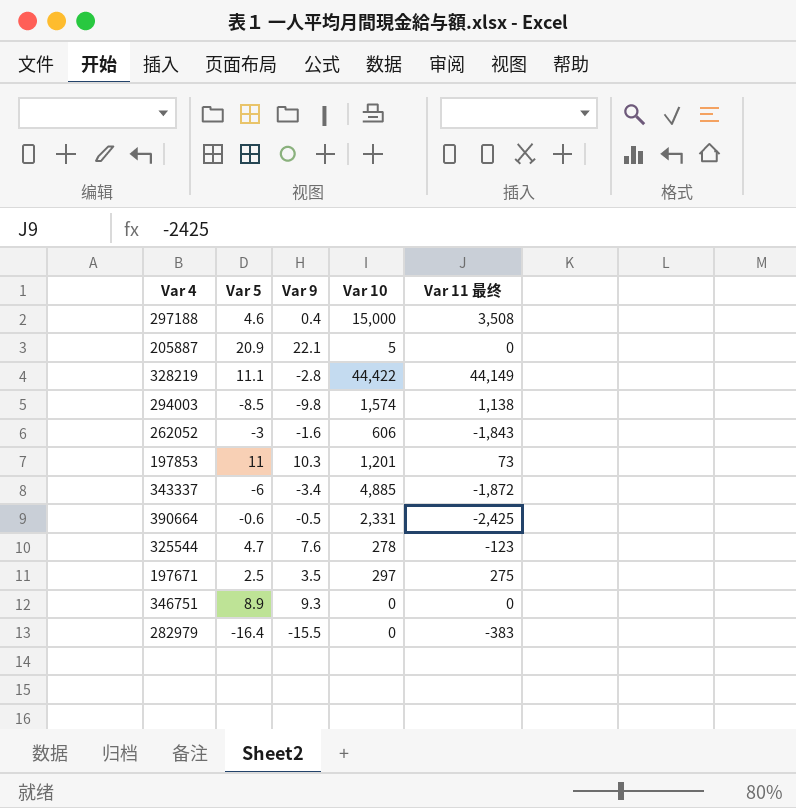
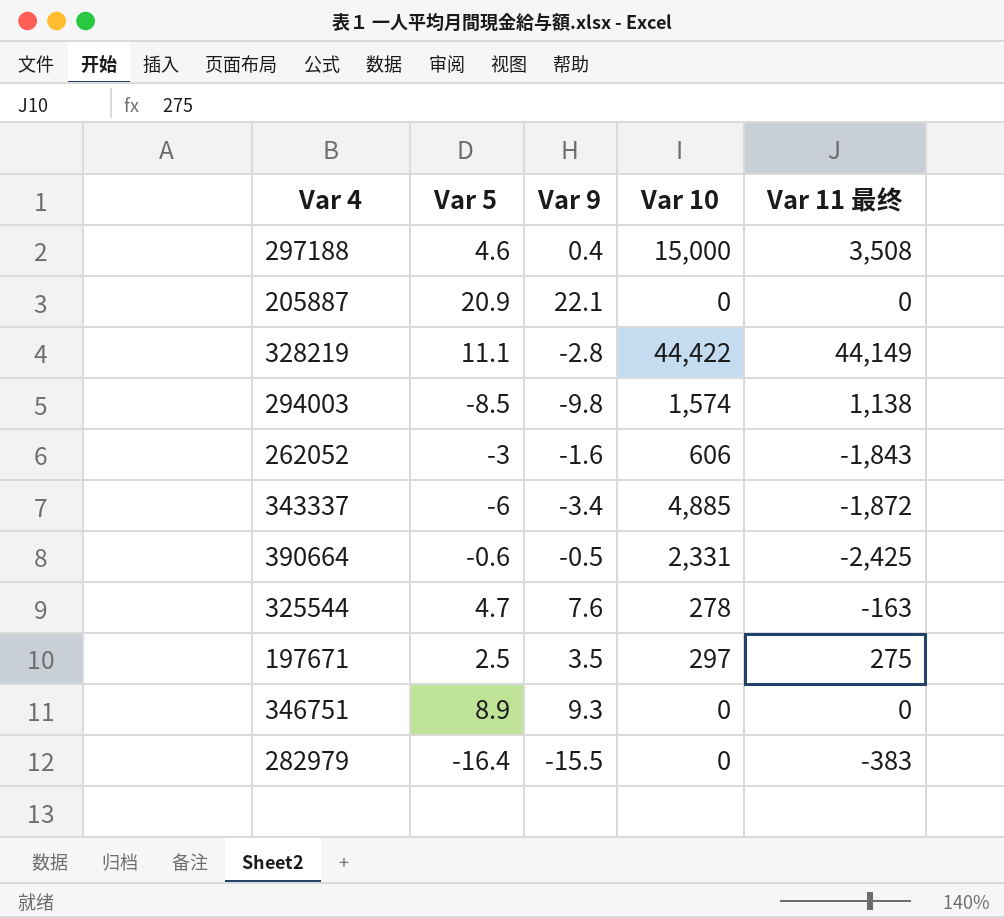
row 197853: 11 | 10.3 | 1,201 | 73 -> none
205887 | Var 10: 5 -> 0
325544 | Var 11 最终: -123 -> -163

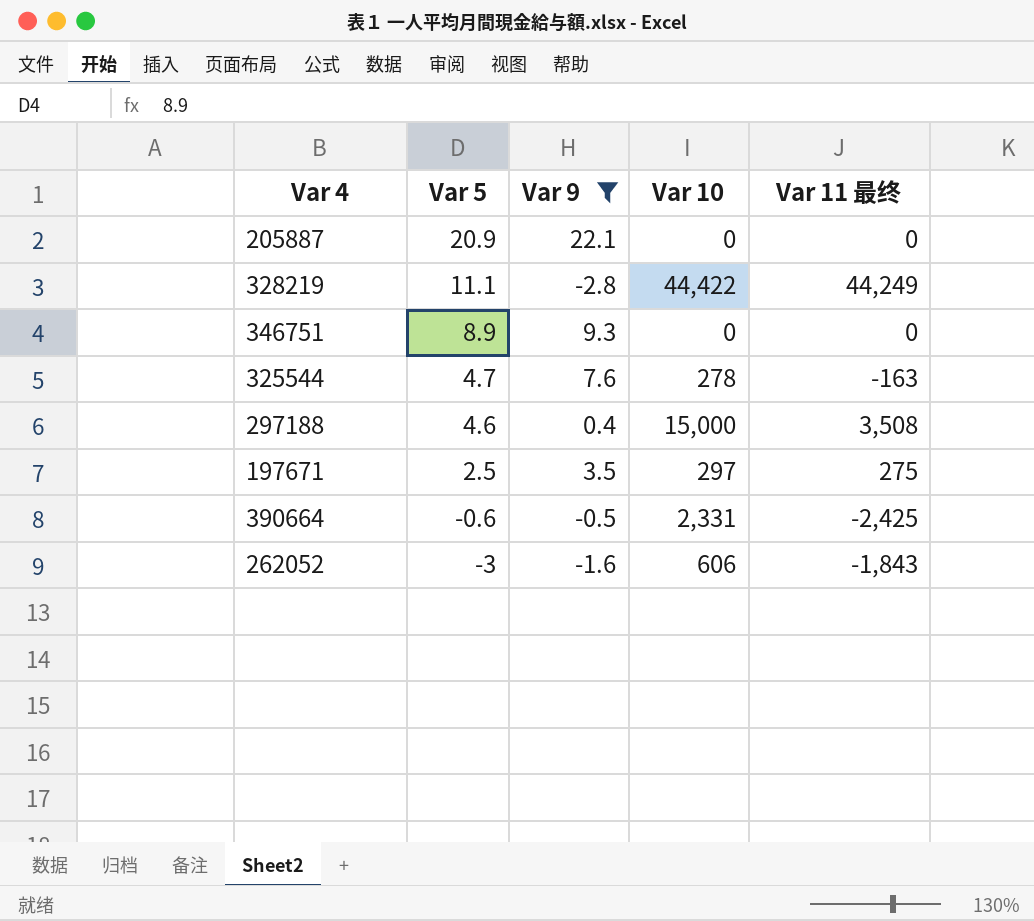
filter: none -> Var 9 >= -2.8
row order: none -> Var 5 descending
328219 | Var 11 最终: 44,149 -> 44,249

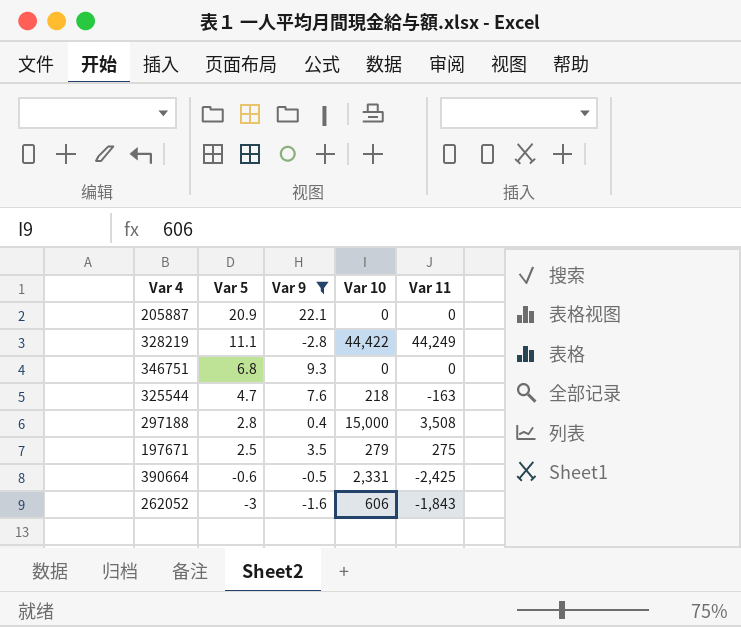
column name: Var 11 最终 -> Var 11
346751 | Var 5: 8.9 -> 6.8
325544 | Var 10: 278 -> 218
297188 | Var 5: 4.6 -> 2.8
197671 | Var 10: 297 -> 279

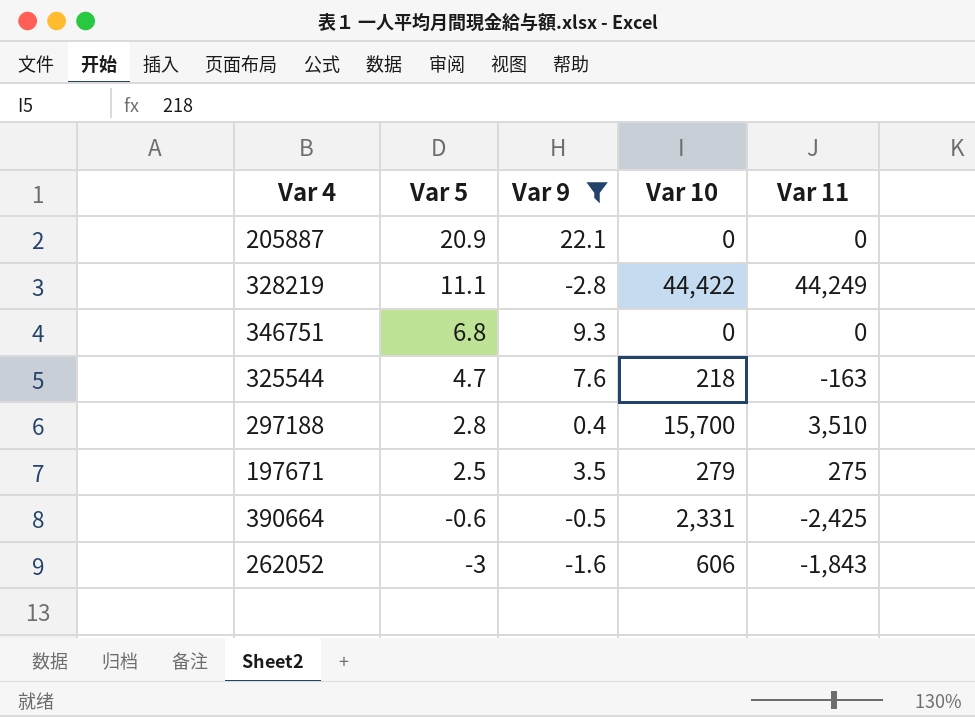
297188 | Var 10: 15,000 -> 15,700
297188 | Var 11: 3,508 -> 3,510

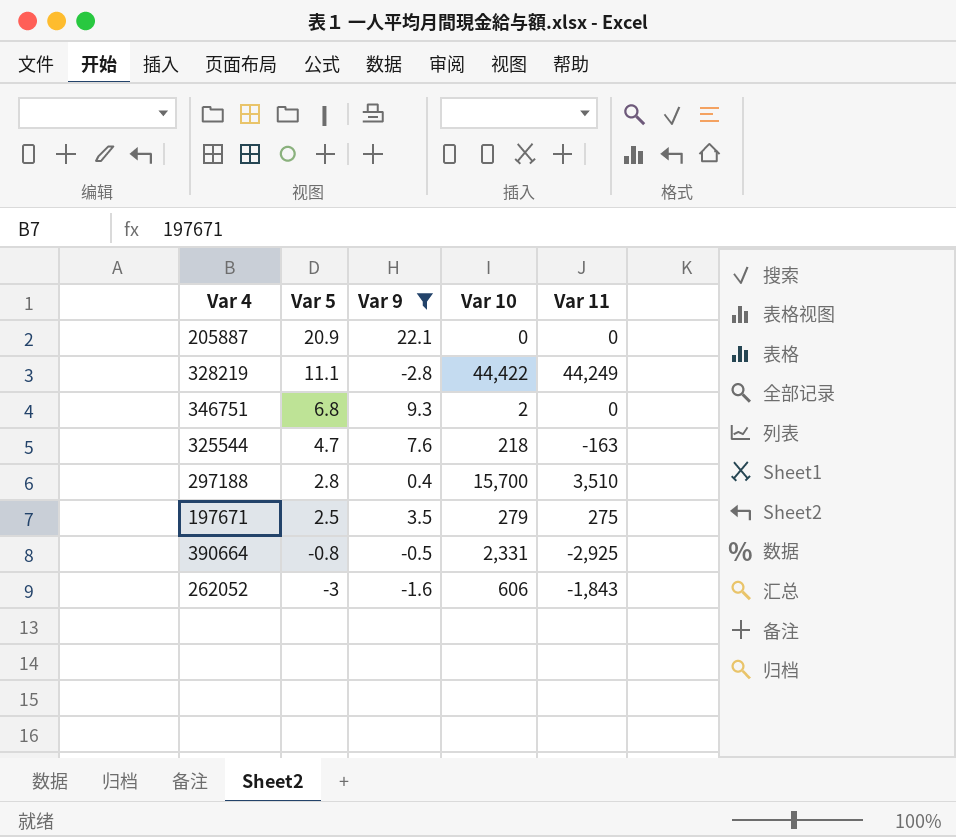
346751 | Var 10: 0 -> 2
390664 | Var 5: -0.6 -> -0.8
390664 | Var 11: -2,425 -> -2,925

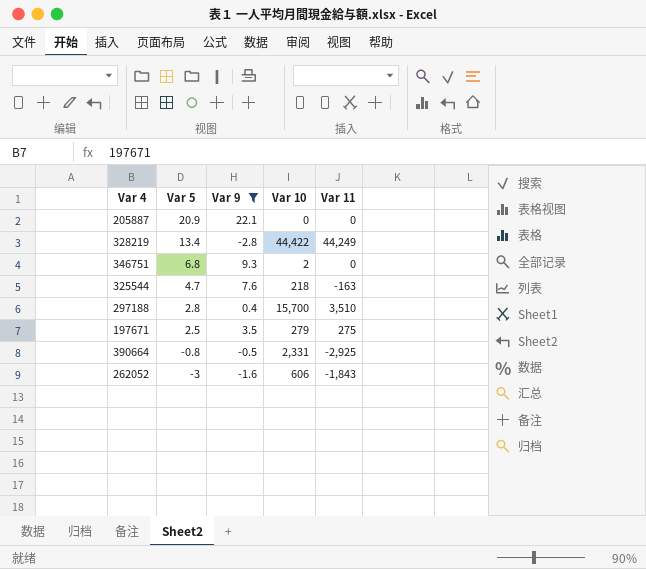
328219 | Var 5: 11.1 -> 13.4

